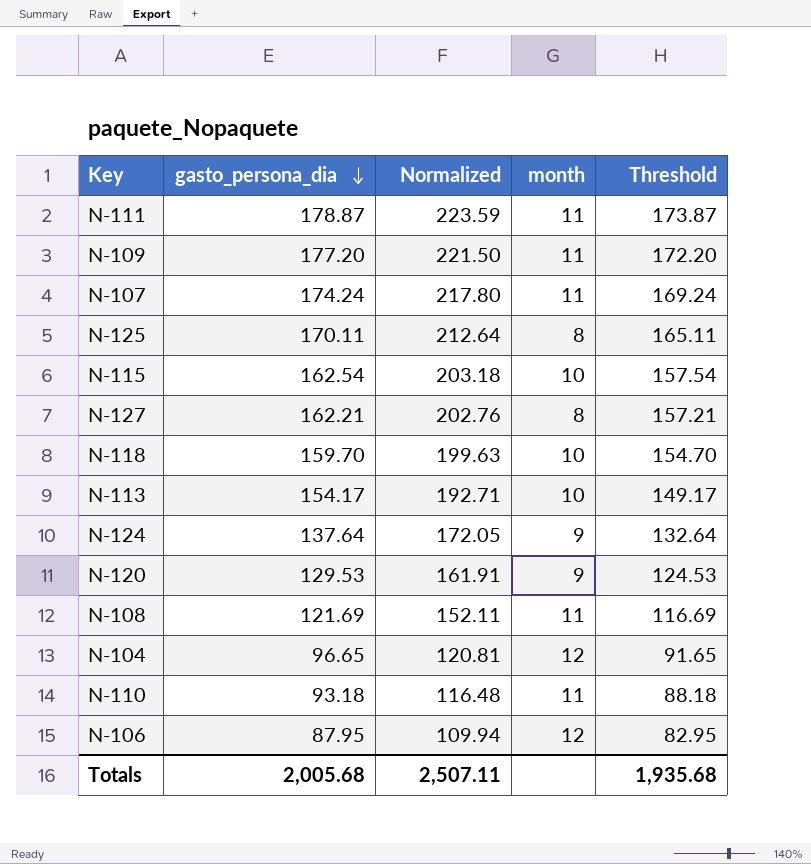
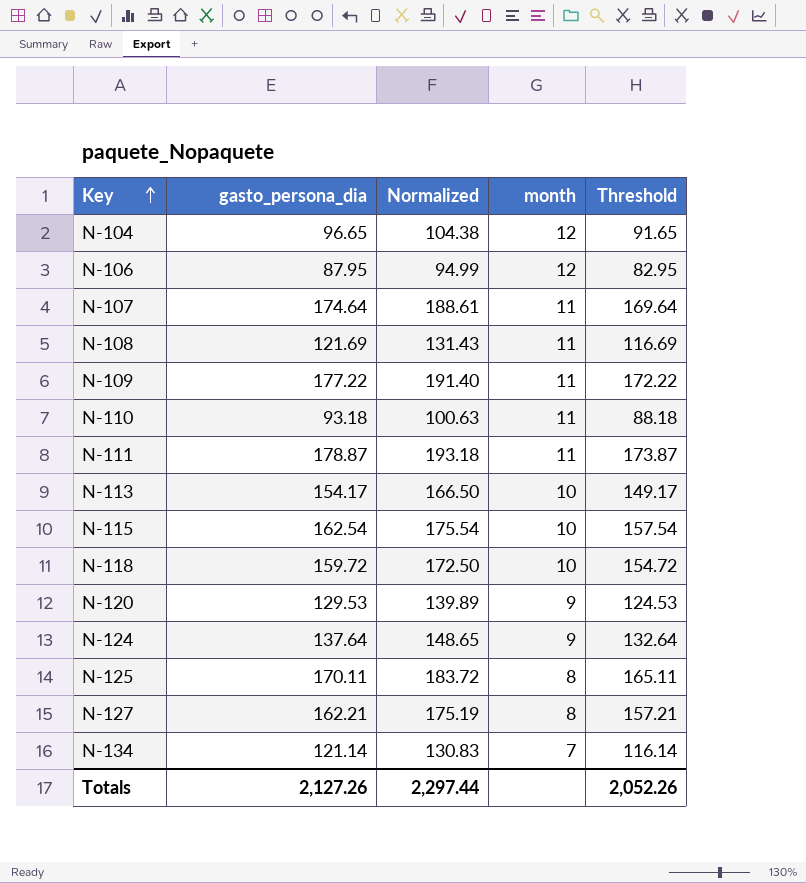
row order: gasto_persona_dia descending -> Key ascending
column Normalized | formula: [gasto_persona_dia] * 1.25 -> [gasto_persona_dia] * 1.08
N-107 | gasto_persona_dia: 174.24 -> 174.64
N-107 | Threshold: 169.24 -> 169.64
N-109 | gasto_persona_dia: 177.20 -> 177.22
N-109 | Threshold: 172.20 -> 172.22
N-118 | gasto_persona_dia: 159.70 -> 159.72
N-118 | Threshold: 154.70 -> 154.72
row N-134: none -> 121.14 | 130.83 | 7 | 116.14
Totals | gasto_persona_dia: 2,005.68 -> 2,127.26
Totals | Normalized: 2,507.11 -> 2,297.44
Totals | Threshold: 1,935.68 -> 2,052.26

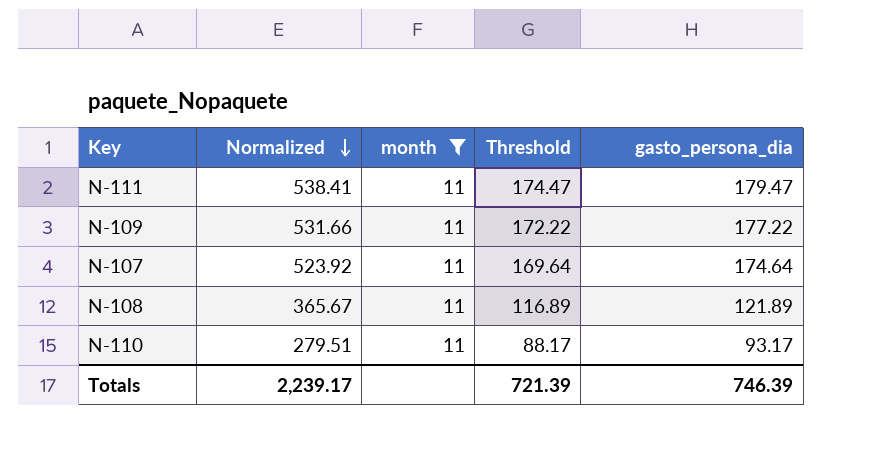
filter: none -> month = 11
row order: Key ascending -> Normalized descending
column Normalized | formula: [gasto_persona_dia] * 1.08 -> [gasto_persona_dia] * 3
column gasto_persona_dia | position: 2 -> 5
N-111 | Threshold: 173.87 -> 174.47
N-111 | gasto_persona_dia: 178.87 -> 179.47
N-108 | Threshold: 116.69 -> 116.89
N-108 | gasto_persona_dia: 121.69 -> 121.89
N-110 | Threshold: 88.18 -> 88.17
N-110 | gasto_persona_dia: 93.18 -> 93.17
Totals | Normalized: 2,297.44 -> 2,239.17
Totals | Threshold: 2,052.26 -> 721.39
Totals | gasto_persona_dia: 2,127.26 -> 746.39

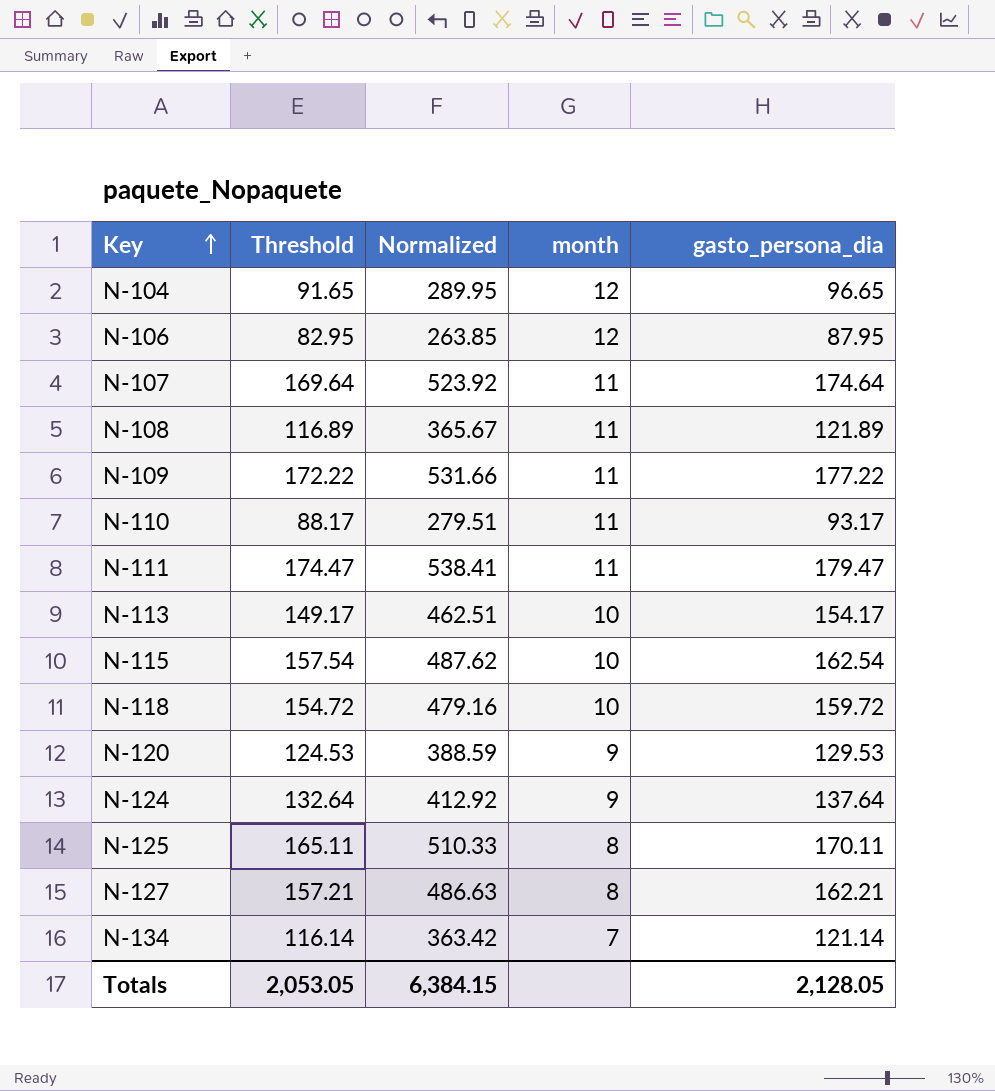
filter: month = 11 -> none
row order: Normalized descending -> Key ascending
column Threshold | position: 4 -> 2
Totals | Threshold: 721.39 -> 2,053.05
Totals | Normalized: 2,239.17 -> 6,384.15
Totals | gasto_persona_dia: 746.39 -> 2,128.05

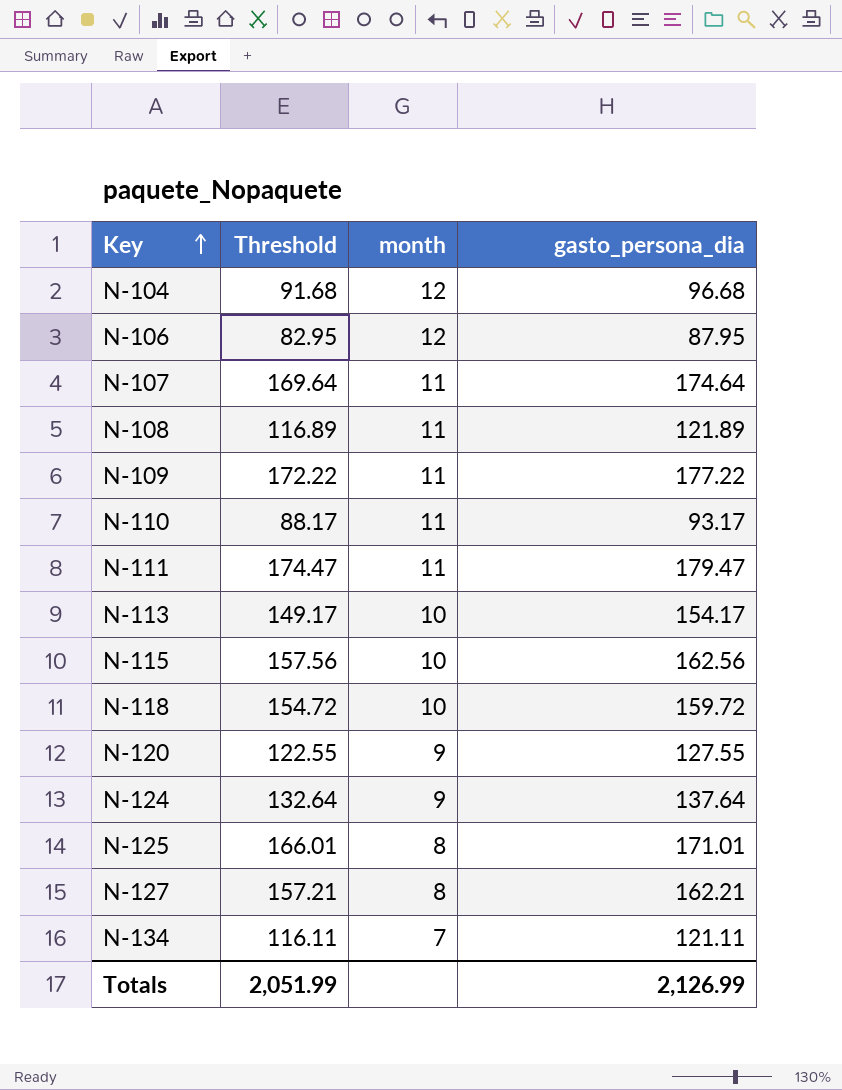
column Normalized | formula: [gasto_persona_dia] * 3 -> none
N-104 | Threshold: 91.65 -> 91.68
N-104 | gasto_persona_dia: 96.65 -> 96.68
N-115 | Threshold: 157.54 -> 157.56
N-115 | gasto_persona_dia: 162.54 -> 162.56
N-120 | Threshold: 124.53 -> 122.55
N-120 | gasto_persona_dia: 129.53 -> 127.55
N-125 | Threshold: 165.11 -> 166.01
N-125 | gasto_persona_dia: 170.11 -> 171.01
N-134 | Threshold: 116.14 -> 116.11
N-134 | gasto_persona_dia: 121.14 -> 121.11
Totals | Threshold: 2,053.05 -> 2,051.99
Totals | gasto_persona_dia: 2,128.05 -> 2,126.99

